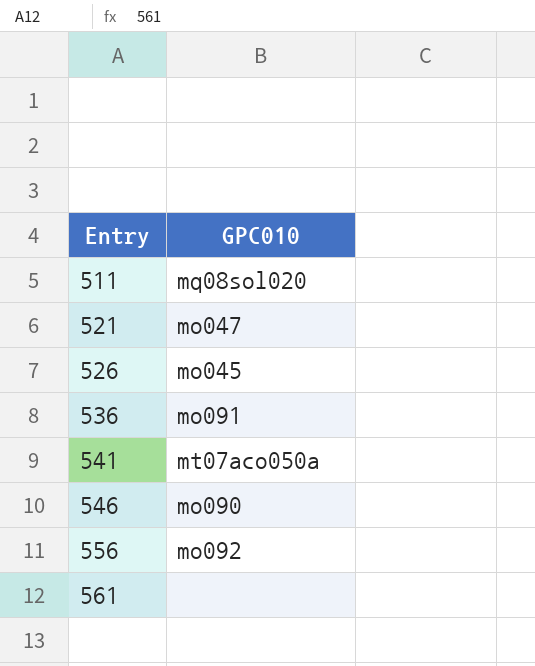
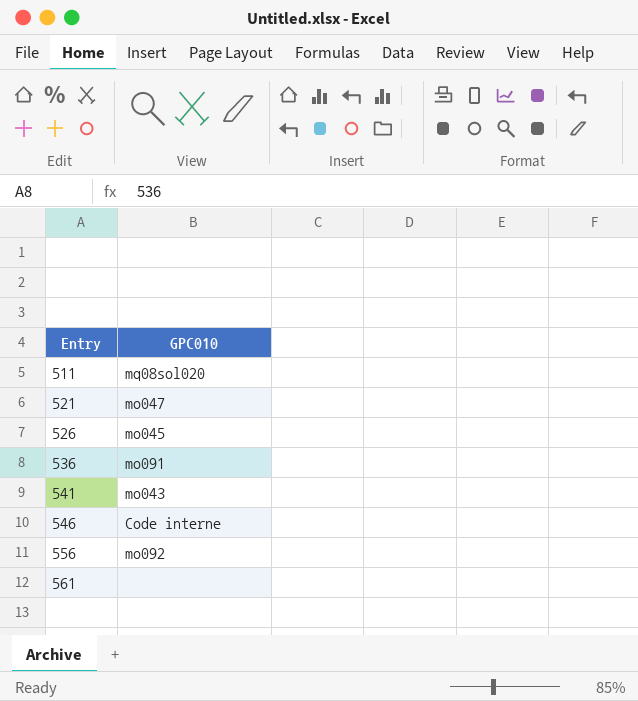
541 | GPC010: mt07aco050a -> mo043
546 | GPC010: mo090 -> Code interne

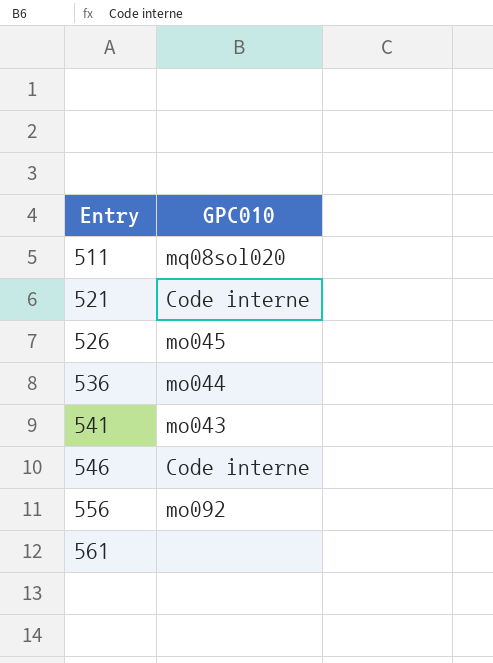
521 | GPC010: mo047 -> Code interne
536 | GPC010: mo091 -> mo044

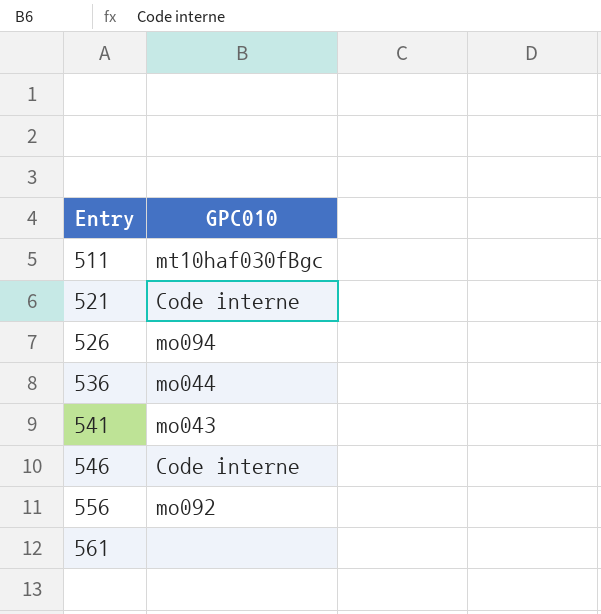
511 | GPC010: mq08sol020 -> mt10haf030fBgc
526 | GPC010: mo045 -> mo094

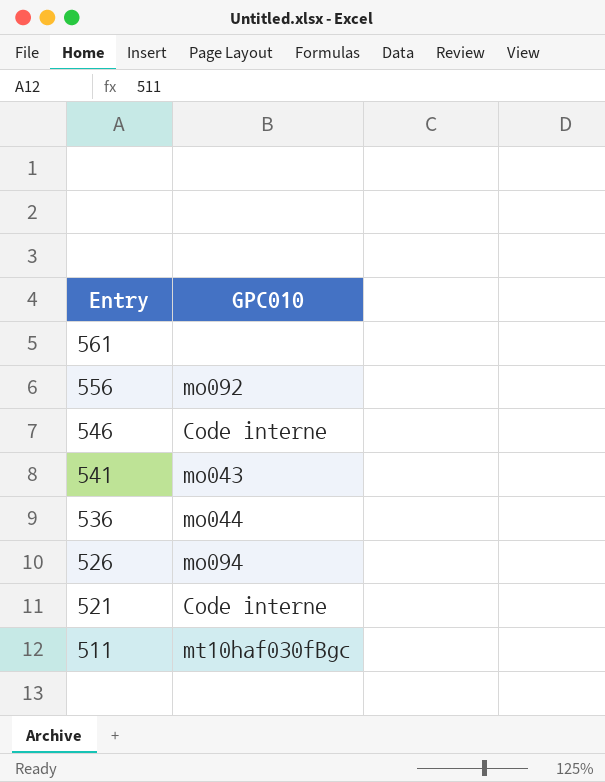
row order: Entry ascending -> Entry descending

